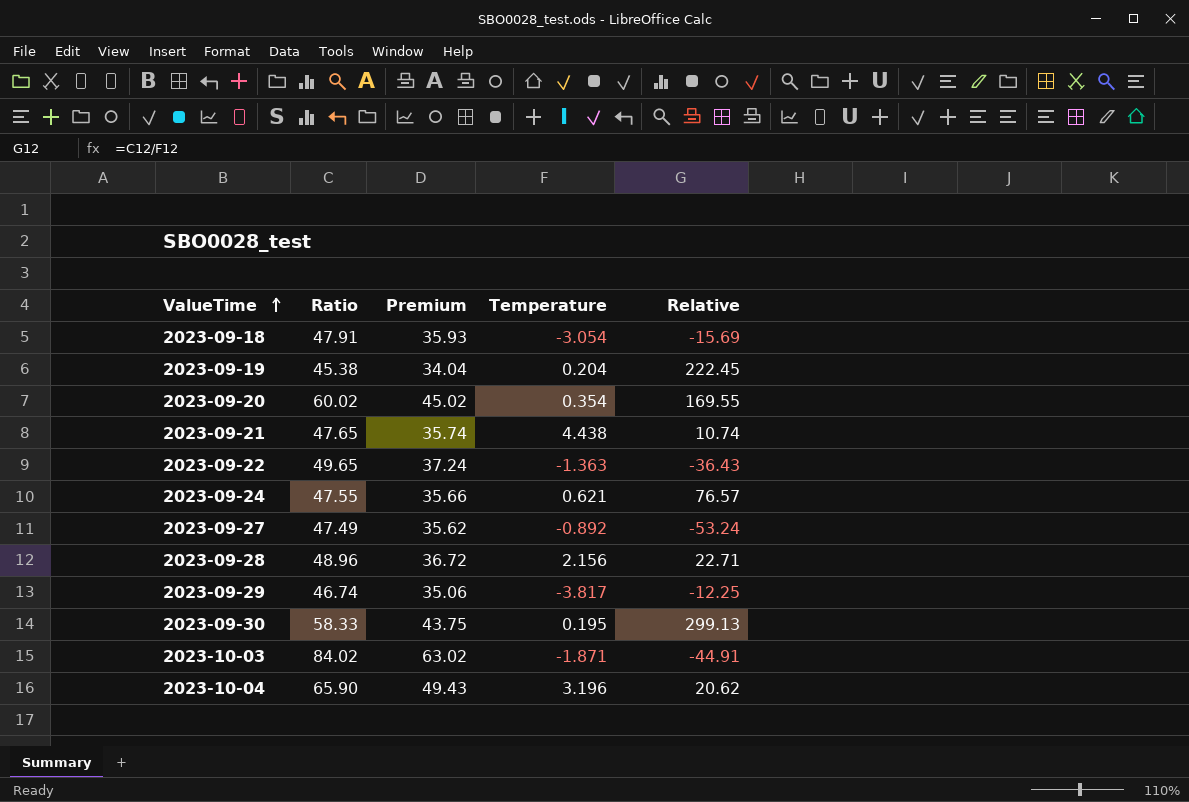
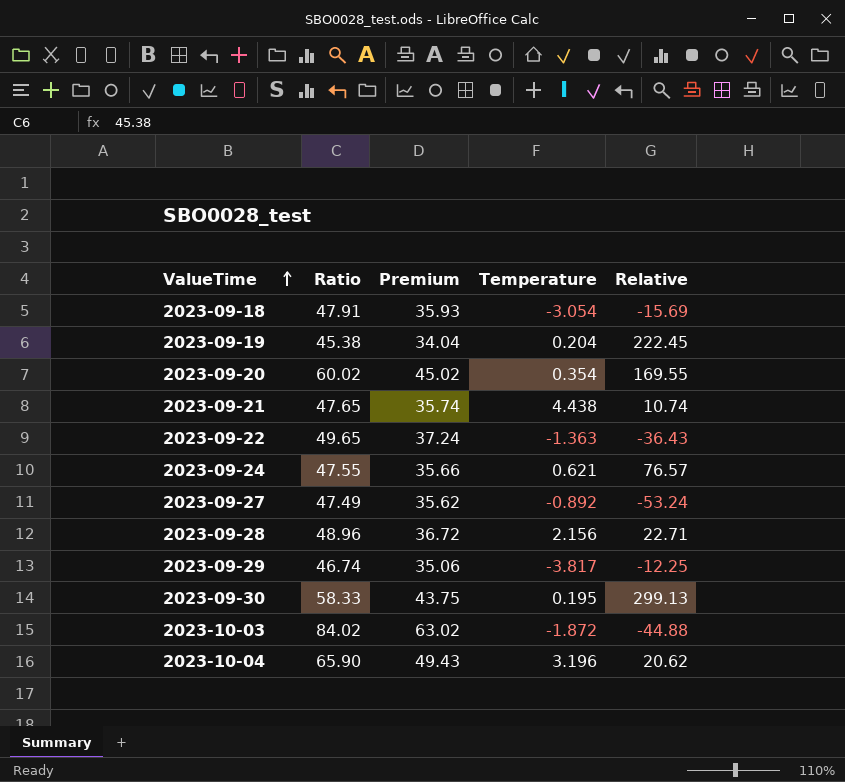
2023-10-03 | Temperature: -1.871 -> -1.872
2023-10-03 | Relative: -44.91 -> -44.88

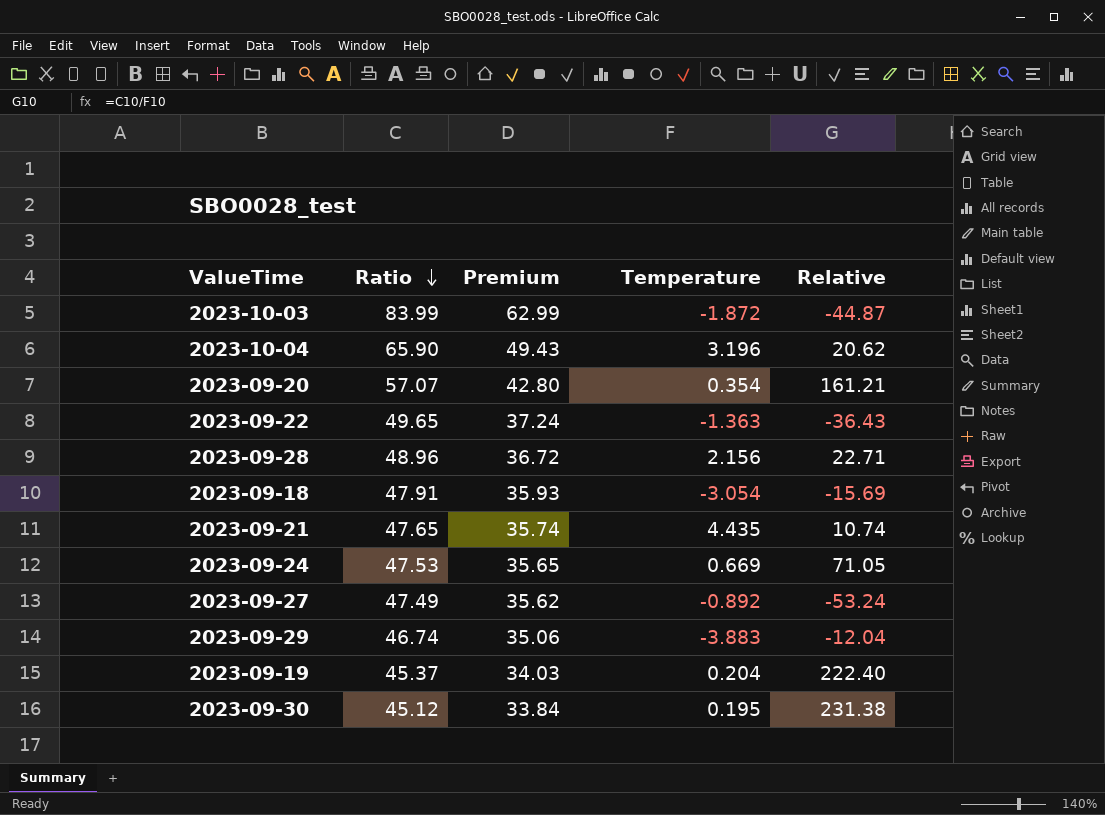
row order: ValueTime ascending -> Ratio descending
2023-10-03 | Ratio: 84.02 -> 83.99
2023-10-03 | Premium: 63.02 -> 62.99
2023-10-03 | Relative: -44.88 -> -44.87
2023-09-20 | Ratio: 60.02 -> 57.07
2023-09-20 | Premium: 45.02 -> 42.80
2023-09-20 | Relative: 169.55 -> 161.21
2023-09-21 | Temperature: 4.438 -> 4.435
2023-09-24 | Ratio: 47.55 -> 47.53
2023-09-24 | Premium: 35.66 -> 35.65
2023-09-24 | Temperature: 0.621 -> 0.669
2023-09-24 | Relative: 76.57 -> 71.05
2023-09-29 | Temperature: -3.817 -> -3.883
2023-09-29 | Relative: -12.25 -> -12.04
2023-09-19 | Ratio: 45.38 -> 45.37
2023-09-19 | Premium: 34.04 -> 34.03
2023-09-19 | Relative: 222.45 -> 222.40
2023-09-30 | Ratio: 58.33 -> 45.12
2023-09-30 | Premium: 43.75 -> 33.84
2023-09-30 | Relative: 299.13 -> 231.38

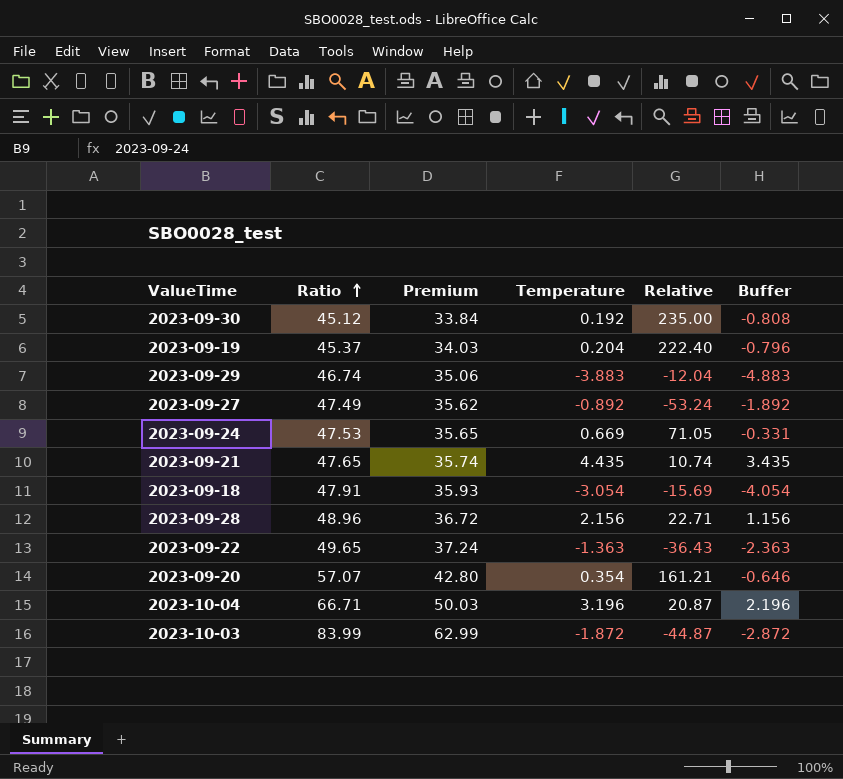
row order: Ratio descending -> Ratio ascending
column Buffer | formula: none -> [Temperature] - 1
2023-09-30 | Temperature: 0.195 -> 0.192
2023-09-30 | Relative: 231.38 -> 235.00
2023-10-04 | Ratio: 65.90 -> 66.71
2023-10-04 | Premium: 49.43 -> 50.03
2023-10-04 | Relative: 20.62 -> 20.87

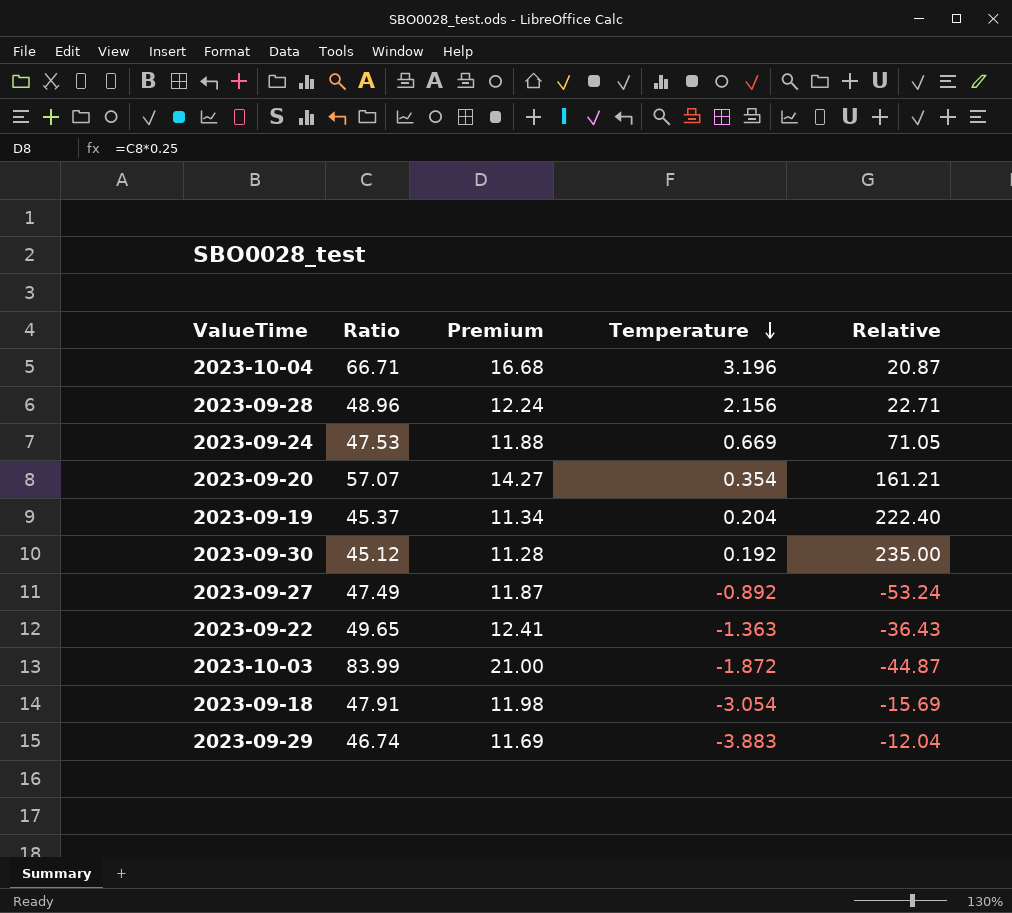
row order: Ratio ascending -> Temperature descending
column Buffer | formula: [Temperature] - 1 -> none
column Premium | formula: [Ratio] * 0.75 -> [Ratio] * 0.25
row 2023-09-21: 47.65 | 35.74 | 4.435 | 10.74 | 3.435 -> none

